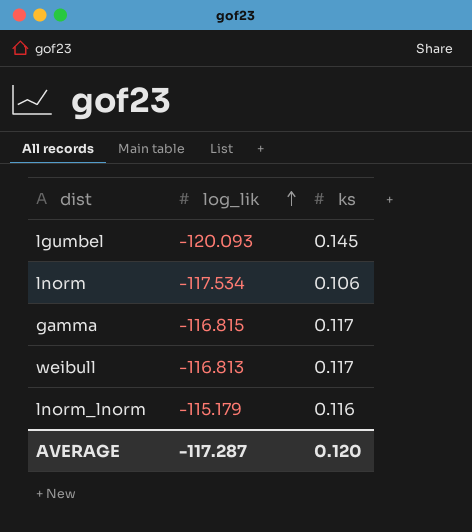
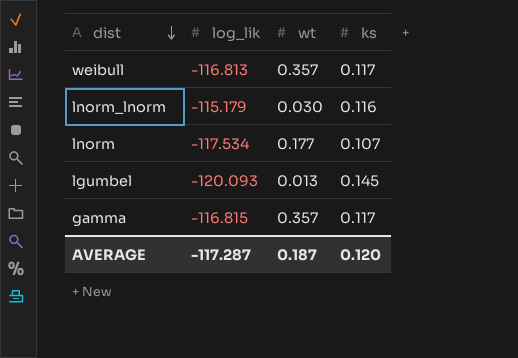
row order: log_lik ascending -> dist descending
column wt | position: none -> 3
lnorm | ks: 0.106 -> 0.107

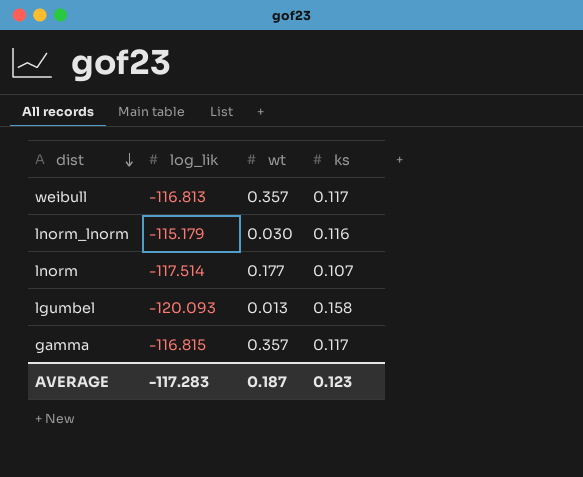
lnorm | log_lik: -117.534 -> -117.514
lgumbel | ks: 0.145 -> 0.158
AVERAGE | log_lik: -117.287 -> -117.283
AVERAGE | ks: 0.120 -> 0.123

